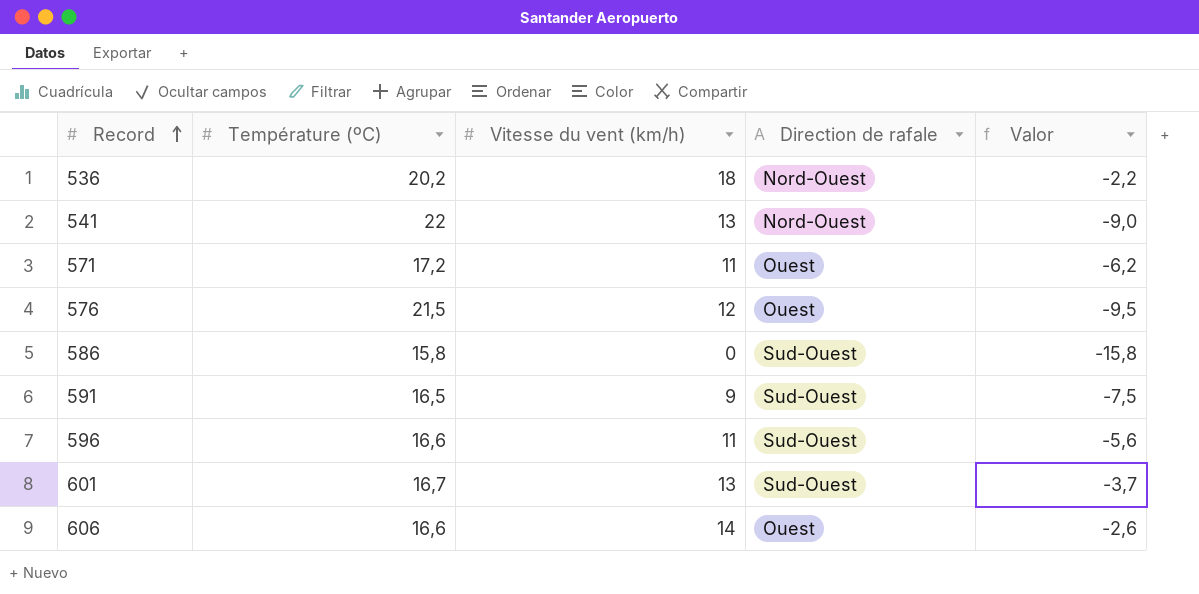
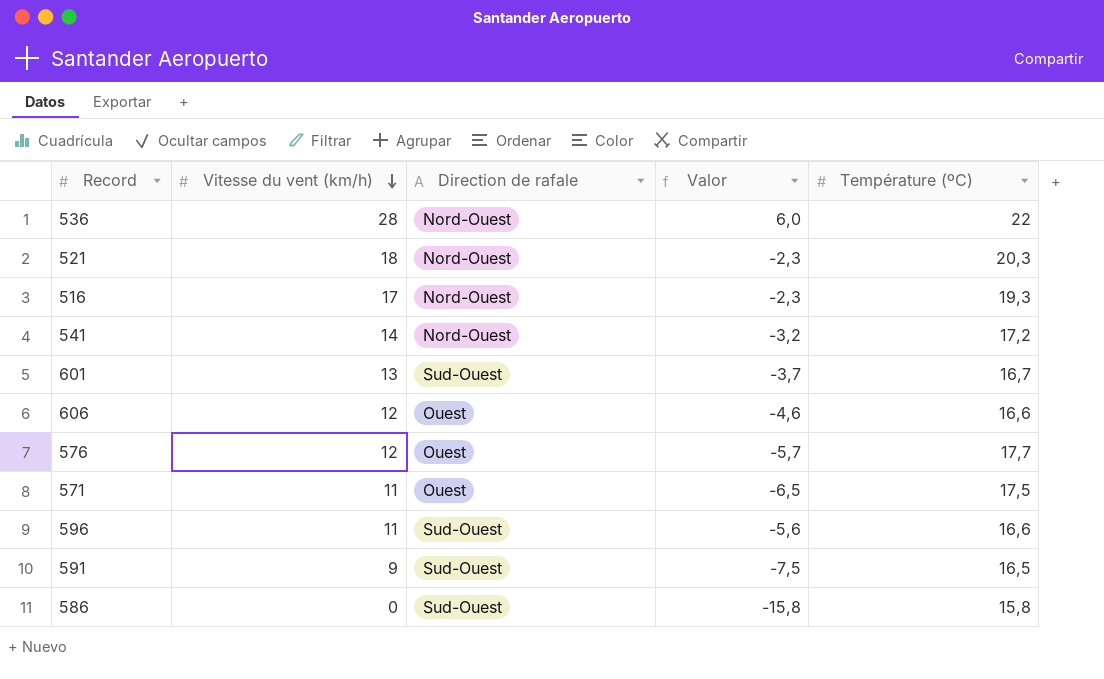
row order: Record ascending -> Vitesse du vent (km/h) descending
column Température (ºC) | position: 2 -> 5
536 | Vitesse du vent (km/h): 18 -> 28
536 | Valor: -2,2 -> 6,0
536 | Température (ºC): 20,2 -> 22
row 521: none -> 18 | Nord-Ouest | -2,3 | 20,3
row 516: none -> 17 | Nord-Ouest | -2,3 | 19,3
541 | Vitesse du vent (km/h): 13 -> 14
541 | Valor: -9,0 -> -3,2
541 | Température (ºC): 22 -> 17,2
606 | Vitesse du vent (km/h): 14 -> 12
606 | Valor: -2,6 -> -4,6
576 | Valor: -9,5 -> -5,7
576 | Température (ºC): 21,5 -> 17,7
571 | Valor: -6,2 -> -6,5
571 | Température (ºC): 17,2 -> 17,5

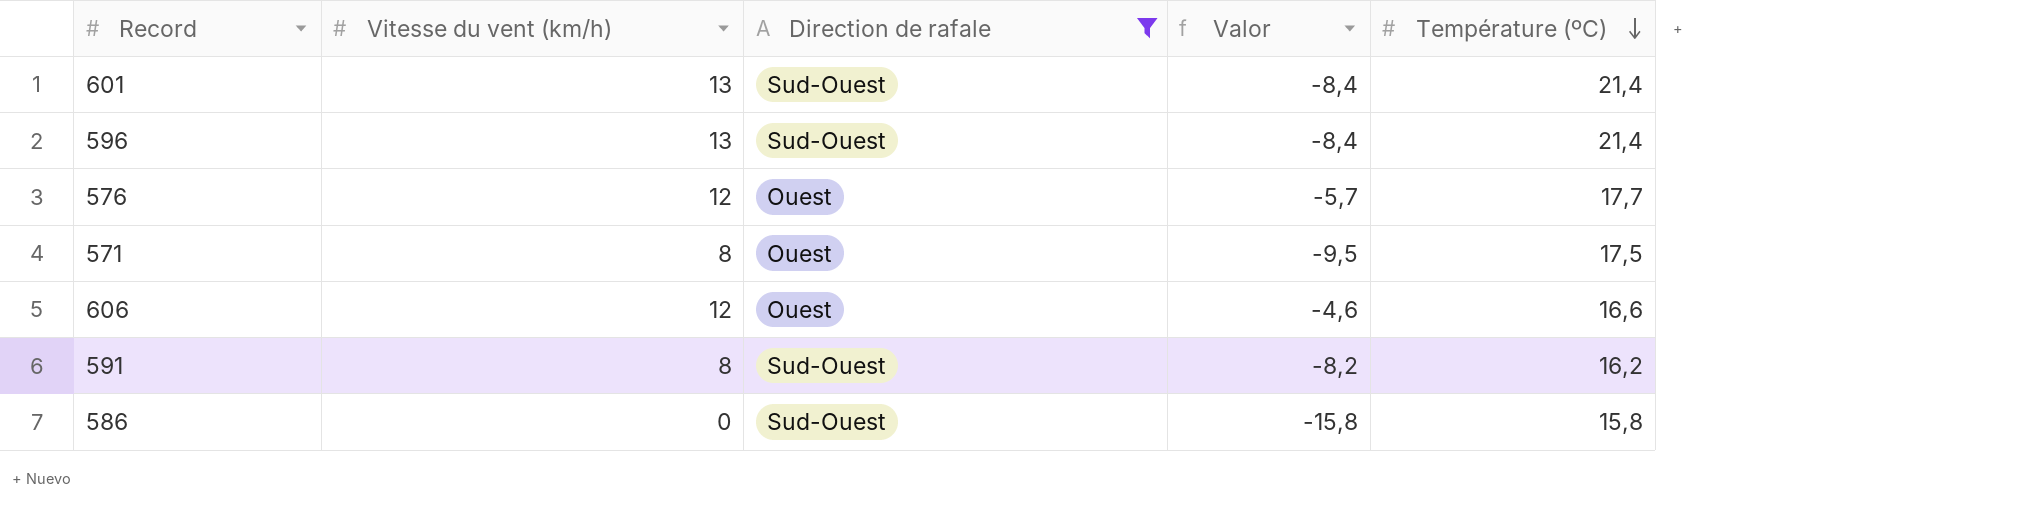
filter: none -> Direction de rafale != Nord-Ouest
row order: Vitesse du vent (km/h) descending -> Température (ºC) descending
601 | Valor: -3,7 -> -8,4
601 | Température (ºC): 16,7 -> 21,4
596 | Vitesse du vent (km/h): 11 -> 13
596 | Valor: -5,6 -> -8,4
596 | Température (ºC): 16,6 -> 21,4
571 | Vitesse du vent (km/h): 11 -> 8
571 | Valor: -6,5 -> -9,5
591 | Vitesse du vent (km/h): 9 -> 8
591 | Valor: -7,5 -> -8,2
591 | Température (ºC): 16,5 -> 16,2

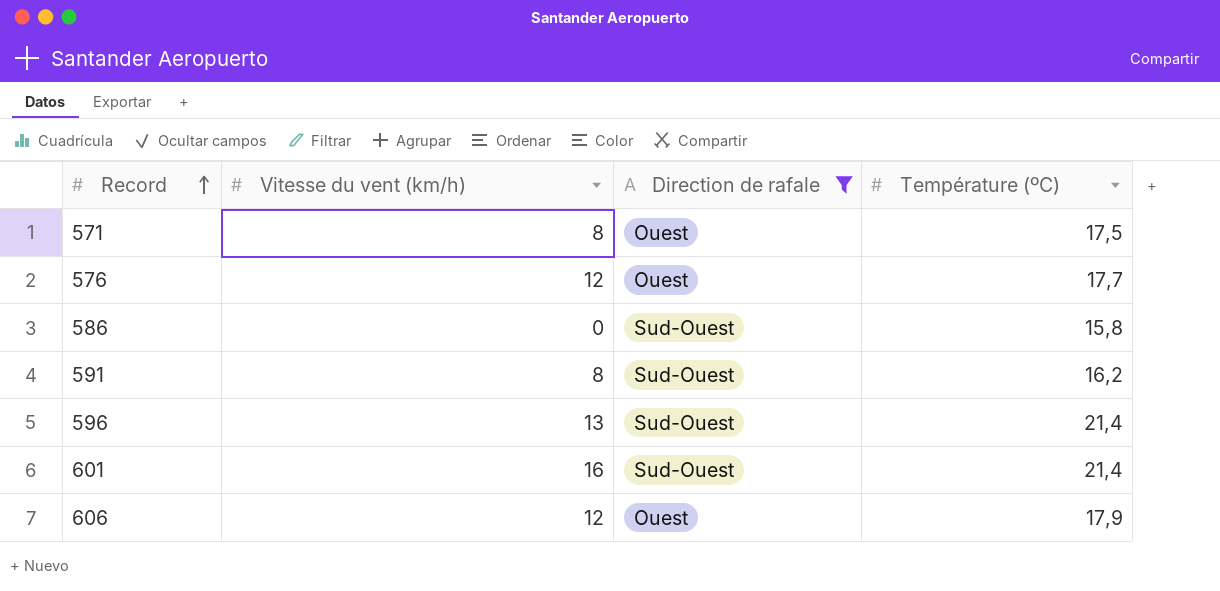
row order: Température (ºC) descending -> Record ascending
column Valor | formula: [Vitesse du vent (km/h)] - [Température (ºC)] -> none
601 | Vitesse du vent (km/h): 13 -> 16
606 | Température (ºC): 16,6 -> 17,9

